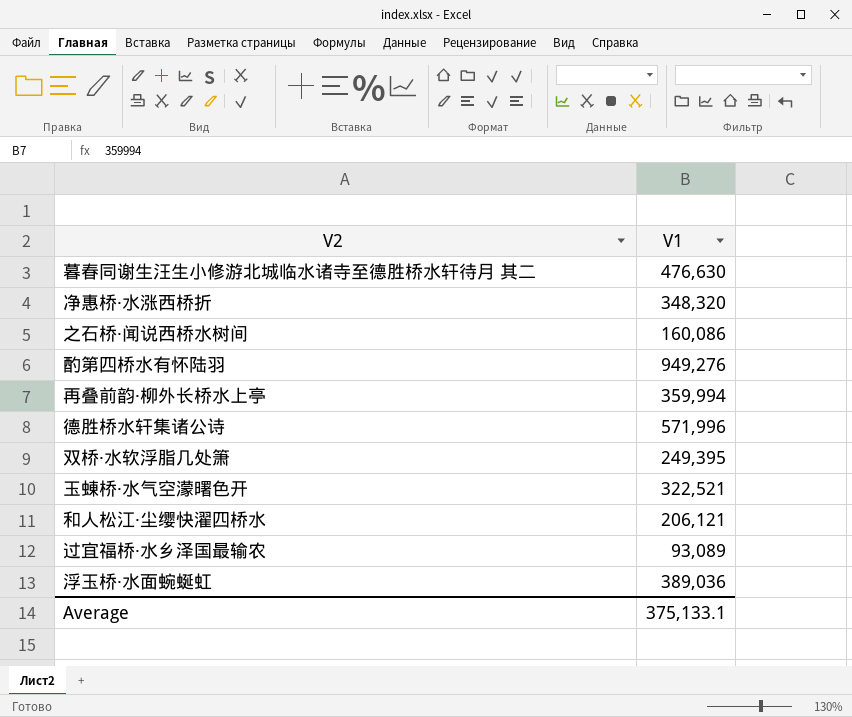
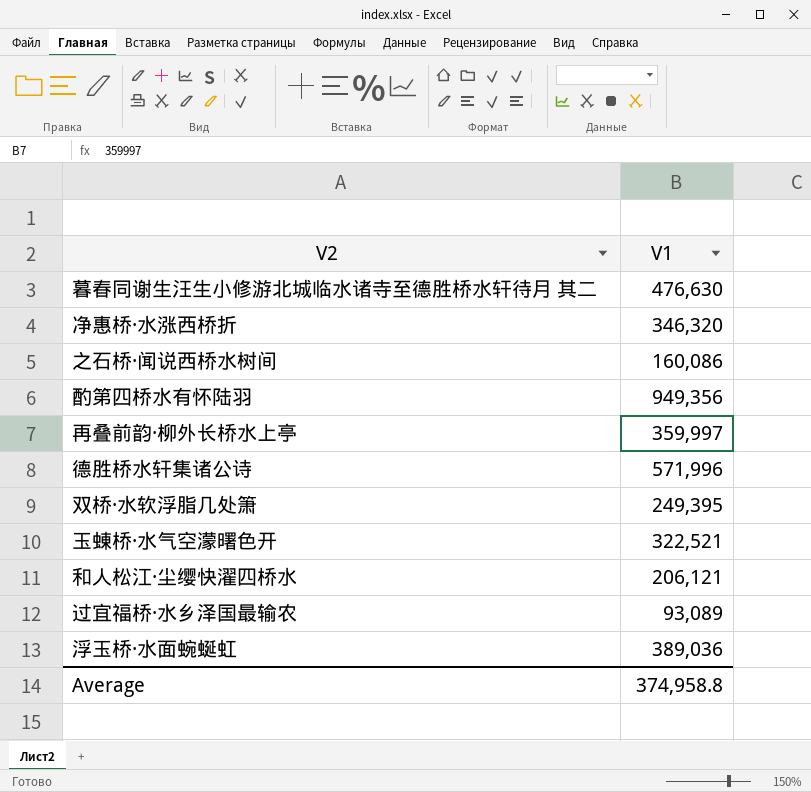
净惠桥·水涨西桥折 | V1: 348,320 -> 346,320
酌第四桥水有怀陆羽 | V1: 949,276 -> 949,356
再叠前韵·柳外长桥水上亭 | V1: 359,994 -> 359,997
Average | V1: 375,133.1 -> 374,958.8

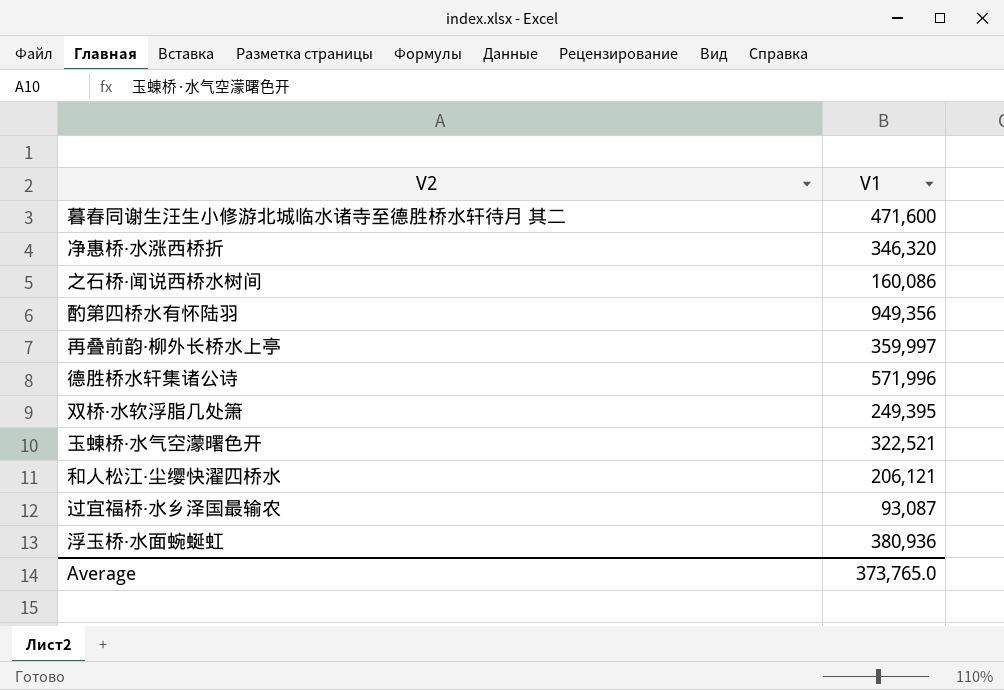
暮春同谢生汪生小修游北城临水诸寺至德胜桥水轩待月 其二 | V1: 476,630 -> 471,600
过宜福桥·水乡泽国最输农 | V1: 93,089 -> 93,087
浮玉桥·水面蜿蜒虹 | V1: 389,036 -> 380,936
Average | V1: 374,958.8 -> 373,765.0

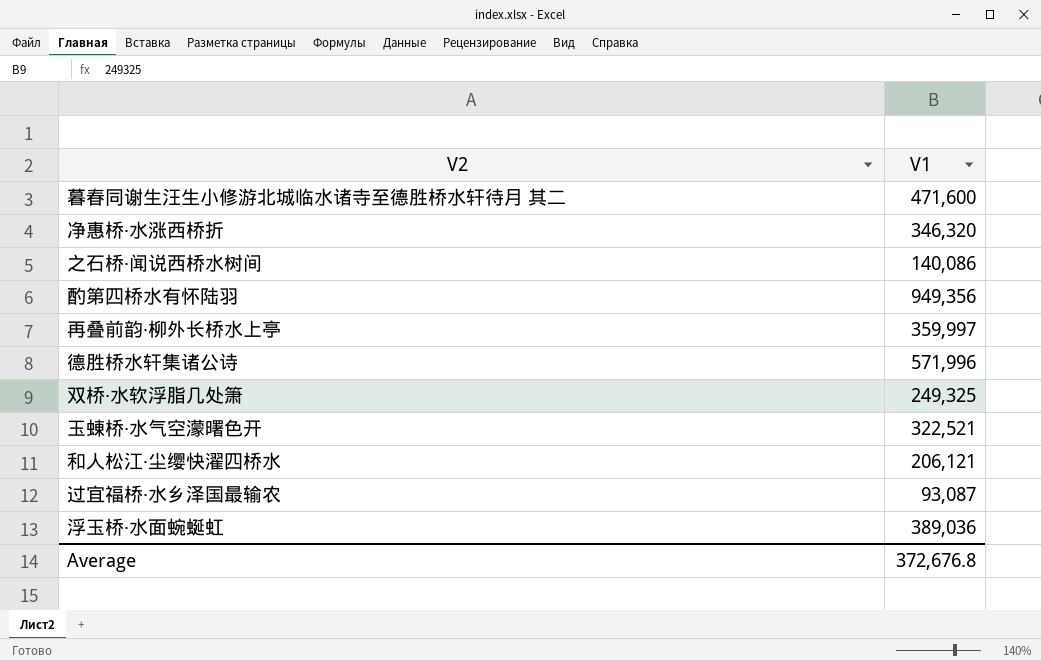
之石桥·闻说西桥水树间 | V1: 160,086 -> 140,086
双桥·水软浮脂几处箫 | V1: 249,395 -> 249,325
浮玉桥·水面蜿蜒虹 | V1: 380,936 -> 389,036
Average | V1: 373,765.0 -> 372,676.8

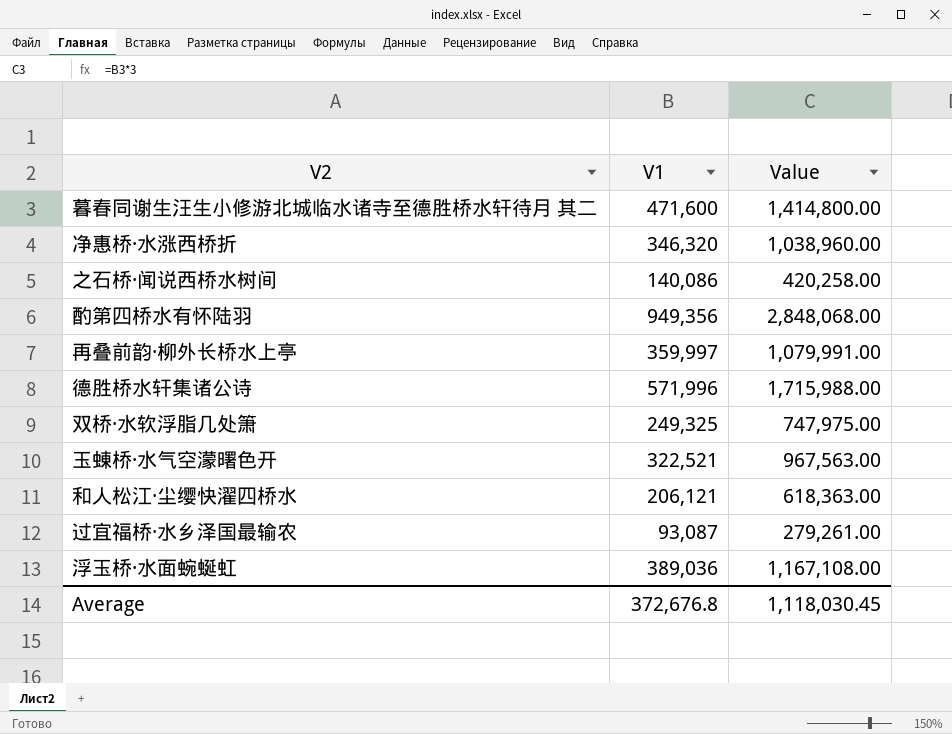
column Value | formula: none -> [V1] * 3

